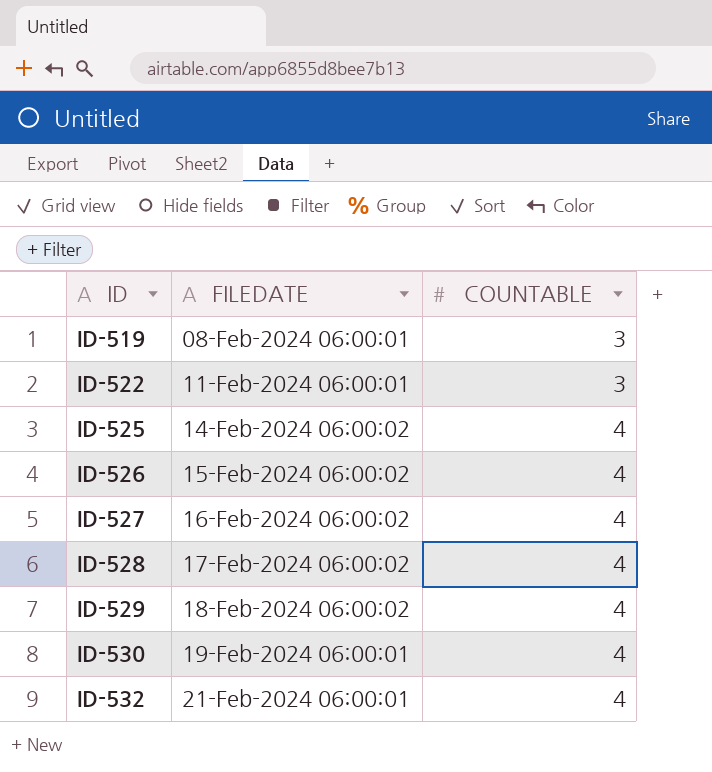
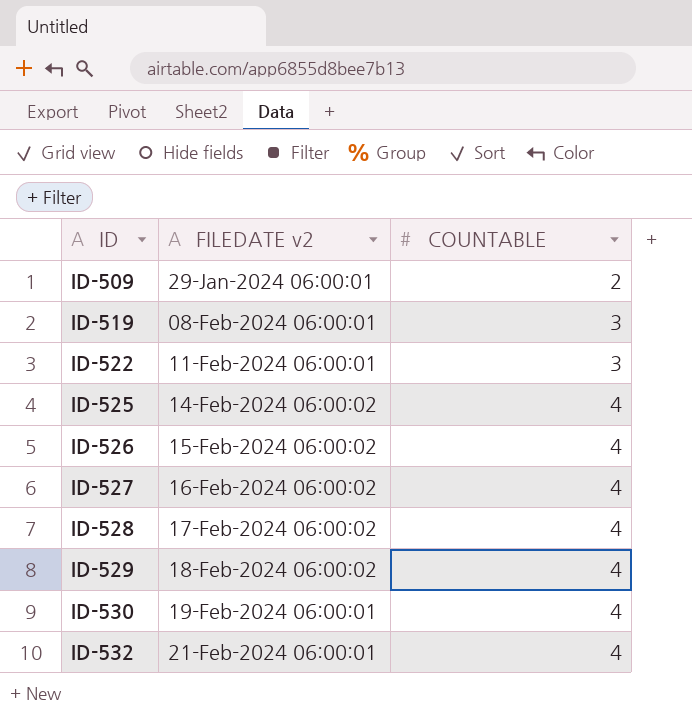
column name: FILEDATE -> FILEDATE v2
row ID-509: none -> 29-Jan-2024 06:00:01 | 2

